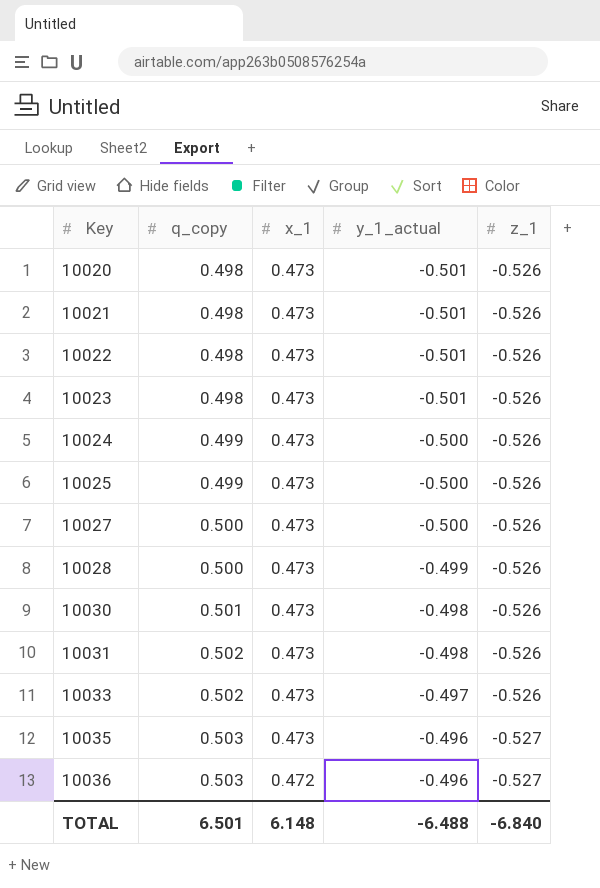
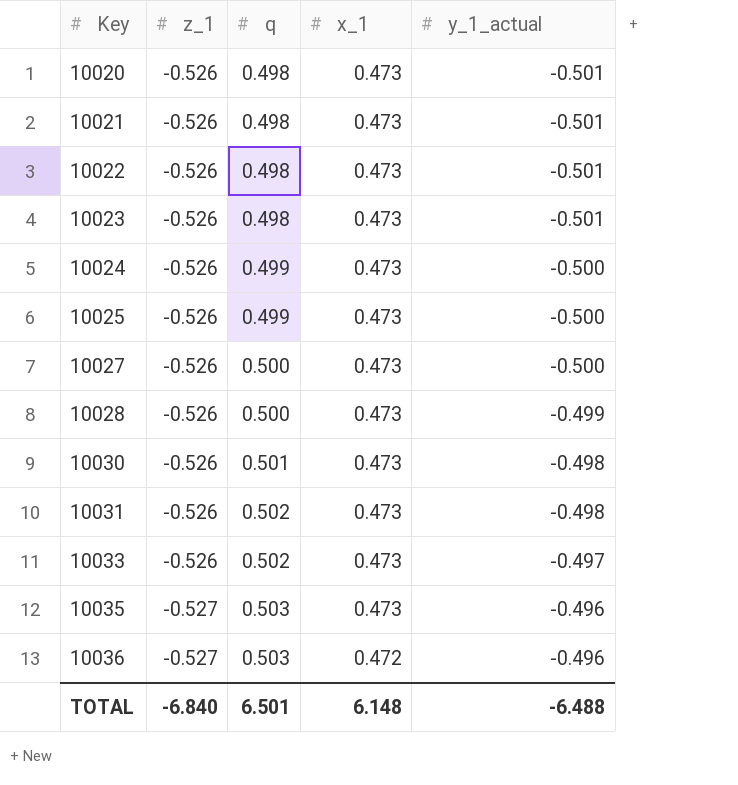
column z_1 | position: 5 -> 2
column name: q_copy -> q

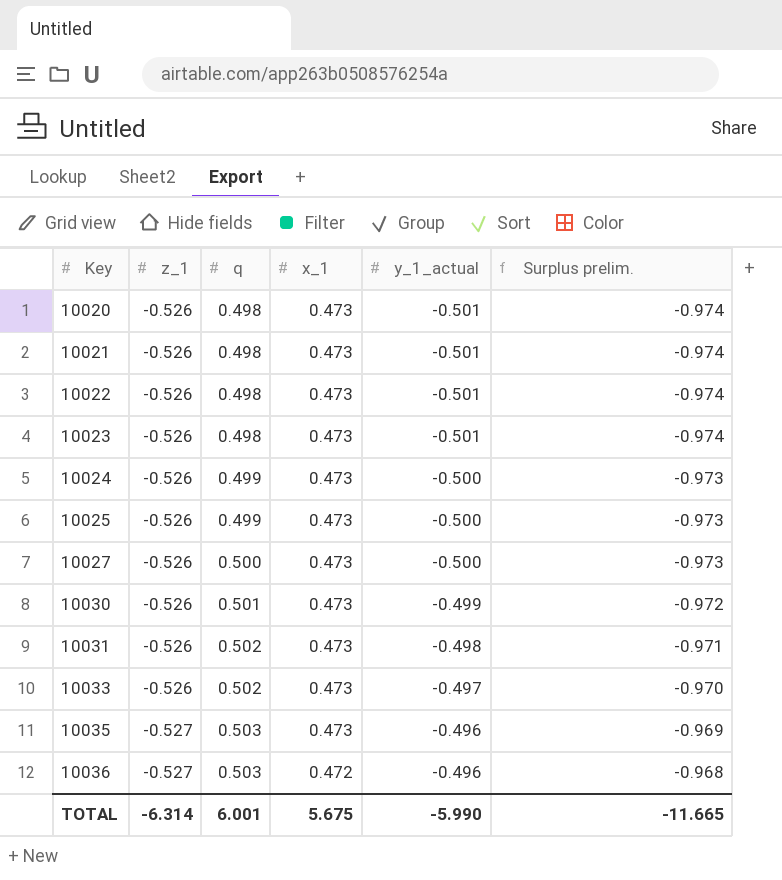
column Surplus prelim. | formula: none -> [y_1_actual] - [x_1]
row 10028: -0.526 | 0.500 | 0.473 | -0.499 -> none
10030 | y_1_actual: -0.498 -> -0.499
TOTAL | z_1: -6.840 -> -6.314
TOTAL | q: 6.501 -> 6.001
TOTAL | x_1: 6.148 -> 5.675
TOTAL | y_1_actual: -6.488 -> -5.990

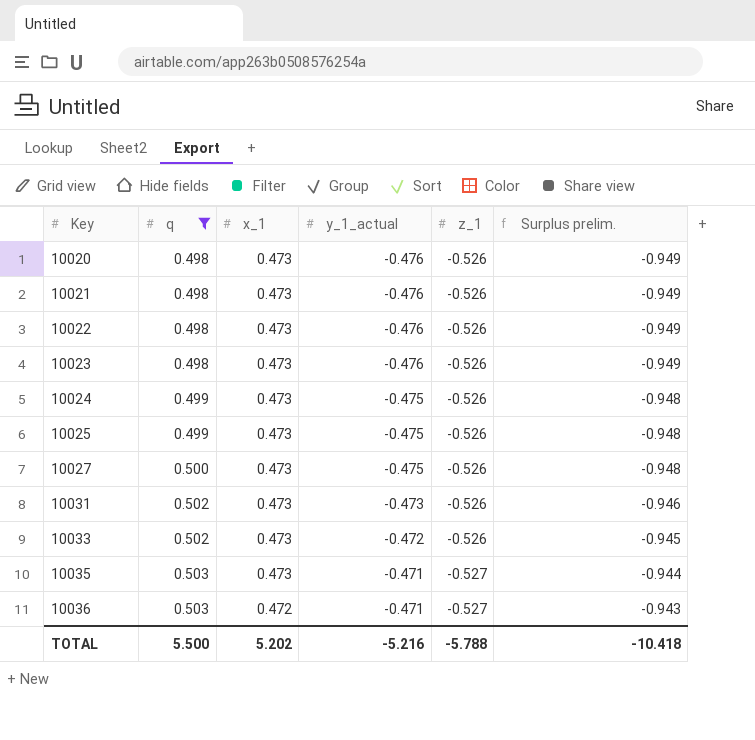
filter: none -> q != 0.501
column z_1 | position: 2 -> 5
10020 | y_1_actual: -0.501 -> -0.476
10020 | Surplus prelim.: -0.974 -> -0.949
10021 | y_1_actual: -0.501 -> -0.476
10021 | Surplus prelim.: -0.974 -> -0.949
10022 | y_1_actual: -0.501 -> -0.476
10022 | Surplus prelim.: -0.974 -> -0.949
10023 | y_1_actual: -0.501 -> -0.476
10023 | Surplus prelim.: -0.974 -> -0.949
10024 | y_1_actual: -0.500 -> -0.475
10024 | Surplus prelim.: -0.973 -> -0.948
10025 | y_1_actual: -0.500 -> -0.475
10025 | Surplus prelim.: -0.973 -> -0.948
10027 | y_1_actual: -0.500 -> -0.475
10027 | Surplus prelim.: -0.973 -> -0.948
10031 | y_1_actual: -0.498 -> -0.473
10031 | Surplus prelim.: -0.971 -> -0.946
10033 | y_1_actual: -0.497 -> -0.472
10033 | Surplus prelim.: -0.970 -> -0.945
10035 | y_1_actual: -0.496 -> -0.471
10035 | Surplus prelim.: -0.969 -> -0.944
10036 | y_1_actual: -0.496 -> -0.471
10036 | Surplus prelim.: -0.968 -> -0.943
TOTAL | q: 6.001 -> 5.500
TOTAL | x_1: 5.675 -> 5.202
TOTAL | y_1_actual: -5.990 -> -5.216
TOTAL | z_1: -6.314 -> -5.788
TOTAL | Surplus prelim.: -11.665 -> -10.418

